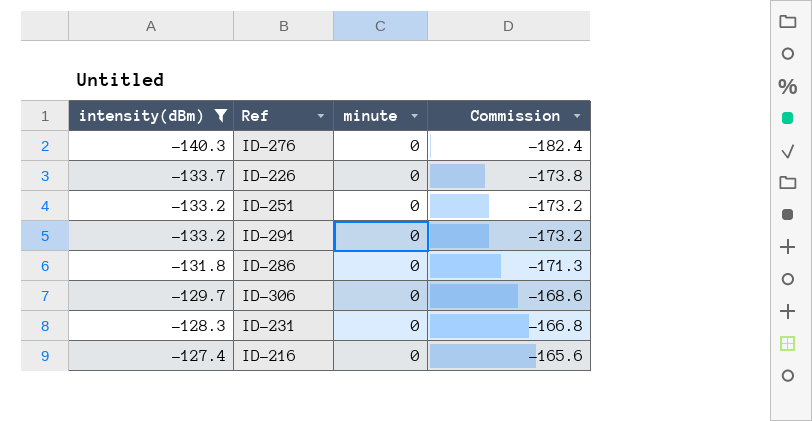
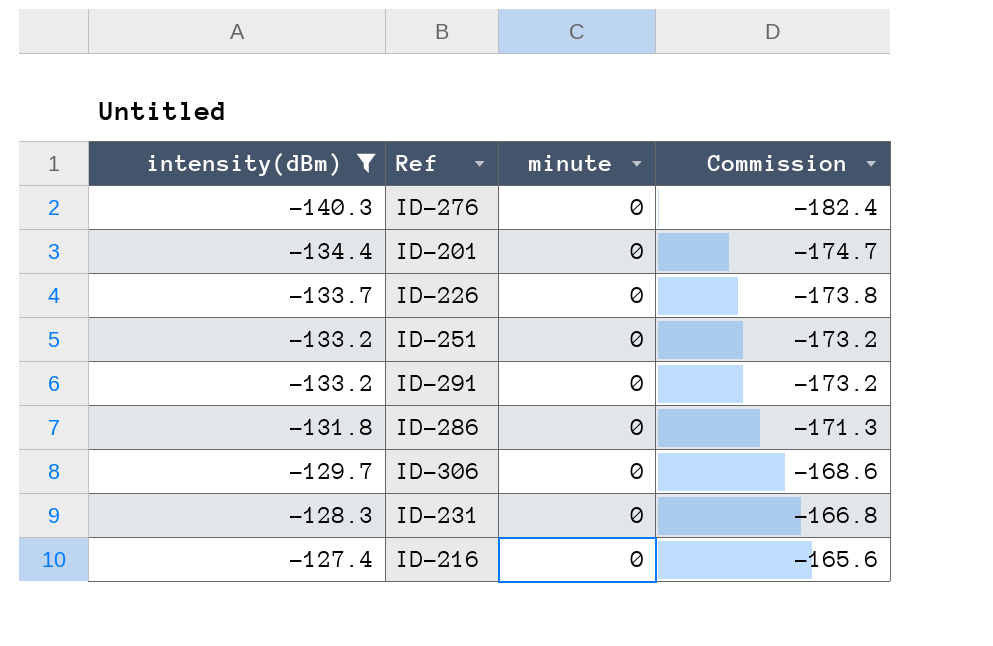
row ID-201: none -> -134.4 | 0 | -174.7

